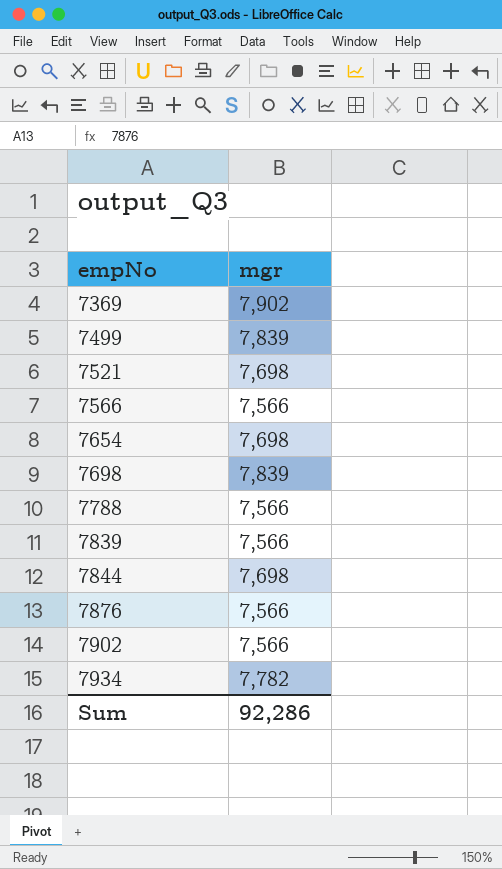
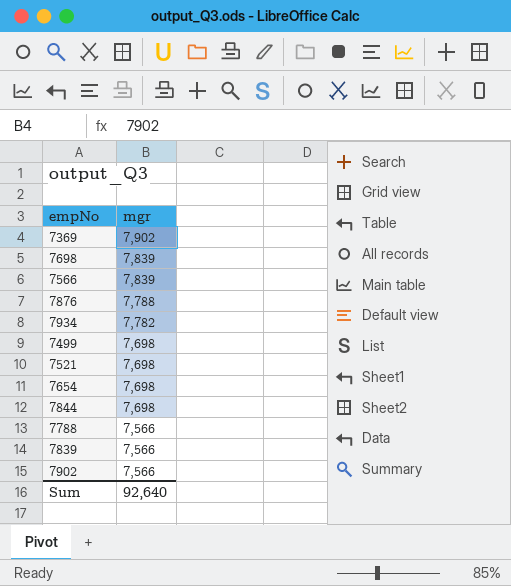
row order: empNo ascending -> mgr descending
7566 | mgr: 7,566 -> 7,839
7876 | mgr: 7,566 -> 7,788
7499 | mgr: 7,839 -> 7,698
Sum | mgr: 92,286 -> 92,640

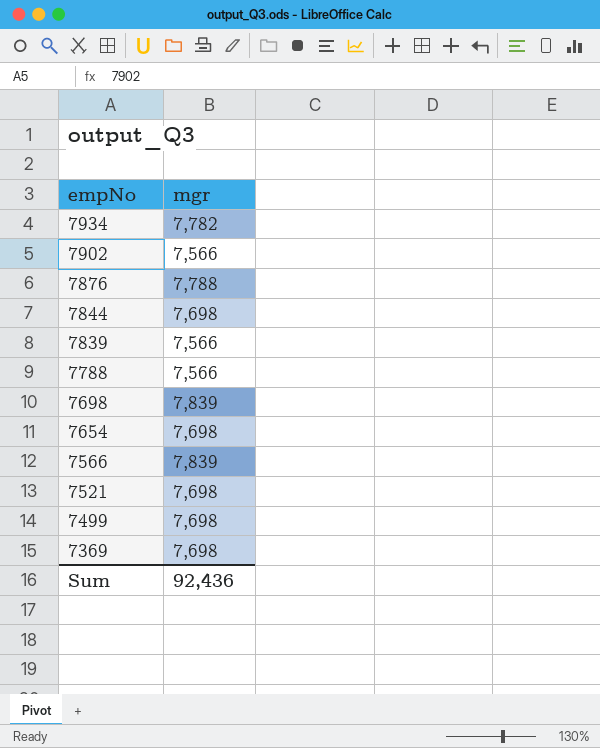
row order: mgr descending -> empNo descending
7369 | mgr: 7,902 -> 7,698
Sum | mgr: 92,640 -> 92,436

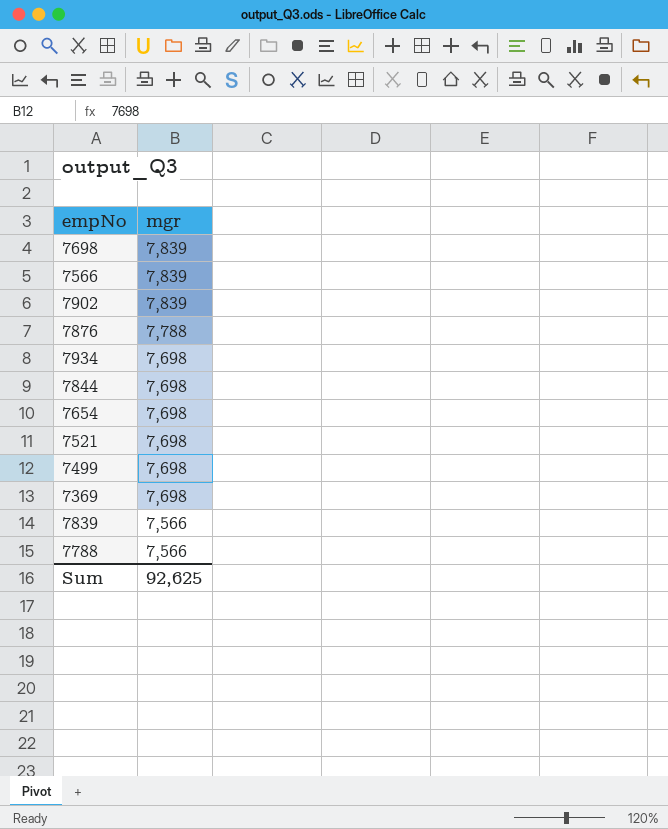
row order: empNo descending -> mgr descending
7902 | mgr: 7,566 -> 7,839
7934 | mgr: 7,782 -> 7,698
Sum | mgr: 92,436 -> 92,625

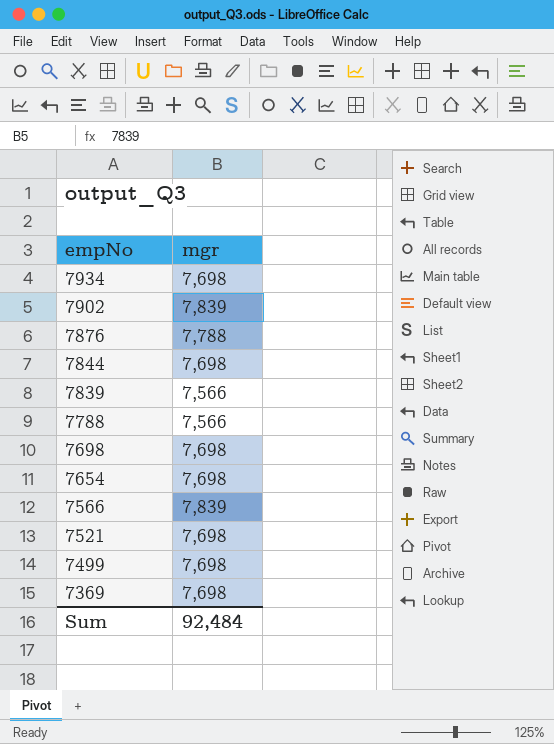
row order: mgr descending -> empNo descending
7698 | mgr: 7,839 -> 7,698
Sum | mgr: 92,625 -> 92,484

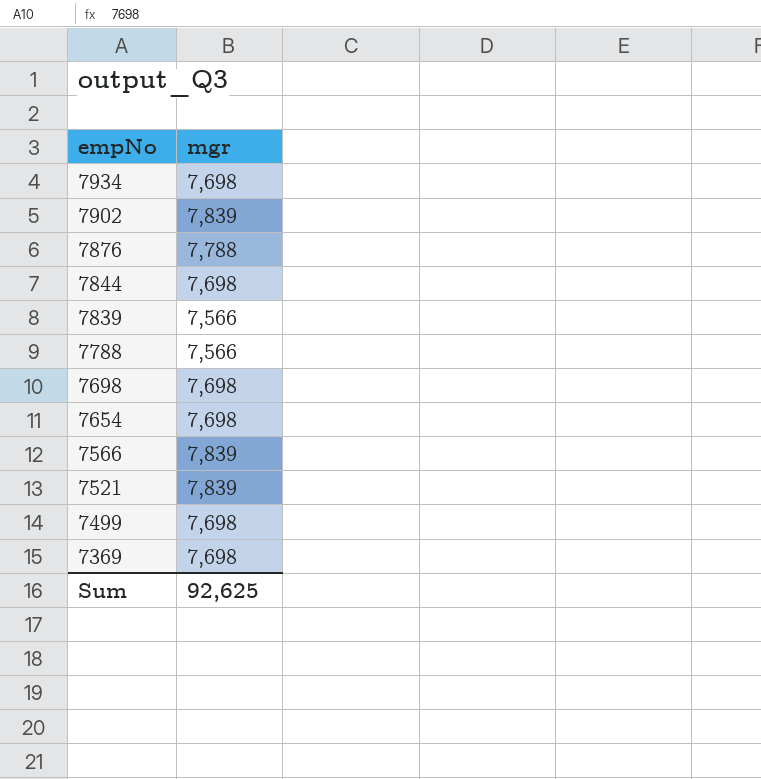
7521 | mgr: 7,698 -> 7,839
Sum | mgr: 92,484 -> 92,625

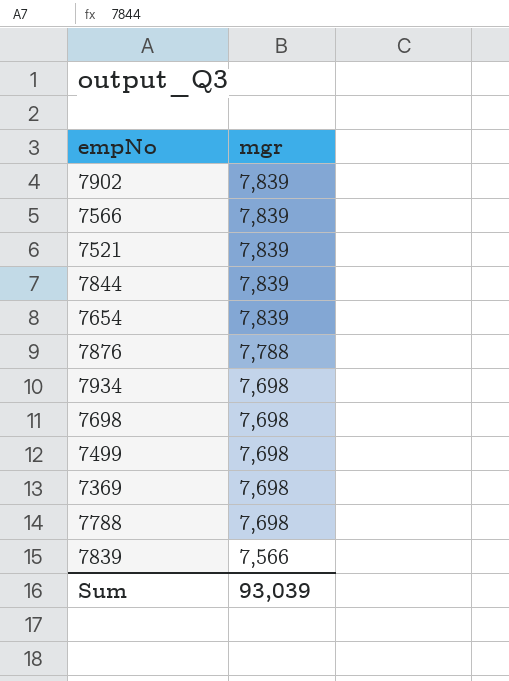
row order: empNo descending -> mgr descending
7844 | mgr: 7,698 -> 7,839
7654 | mgr: 7,698 -> 7,839
7788 | mgr: 7,566 -> 7,698
Sum | mgr: 92,625 -> 93,039

